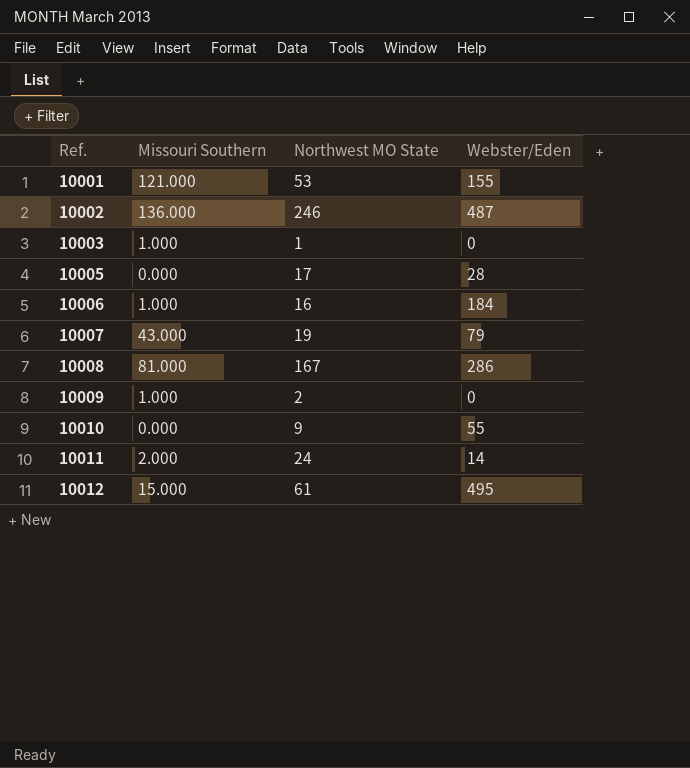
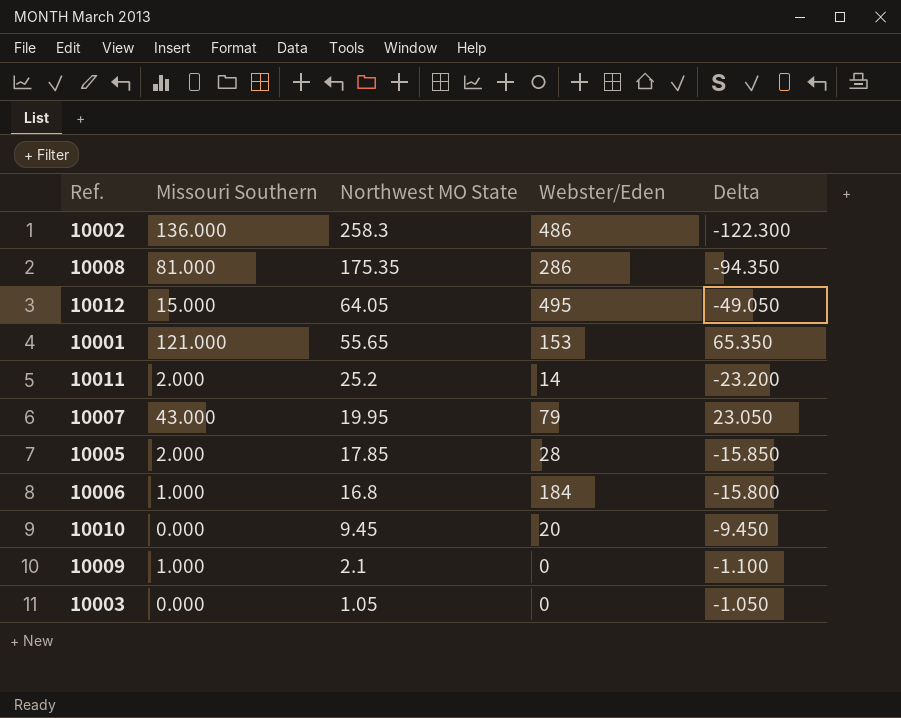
row order: Ref. ascending -> Northwest MO State descending
column Delta | formula: none -> [Missouri Southern] - [Northwest MO State]
10002 | Northwest MO State: 246 -> 258.3
10002 | Webster/Eden: 487 -> 486
10008 | Northwest MO State: 167 -> 175.35
10012 | Northwest MO State: 61 -> 64.05
10001 | Northwest MO State: 53 -> 55.65
10001 | Webster/Eden: 155 -> 153
10011 | Northwest MO State: 24 -> 25.2
10007 | Northwest MO State: 19 -> 19.95
10005 | Missouri Southern: 0.000 -> 2.000
10005 | Northwest MO State: 17 -> 17.85
10006 | Northwest MO State: 16 -> 16.8
10010 | Northwest MO State: 9 -> 9.45
10010 | Webster/Eden: 55 -> 20
10009 | Northwest MO State: 2 -> 2.1
10003 | Missouri Southern: 1.000 -> 0.000
10003 | Northwest MO State: 1 -> 1.05

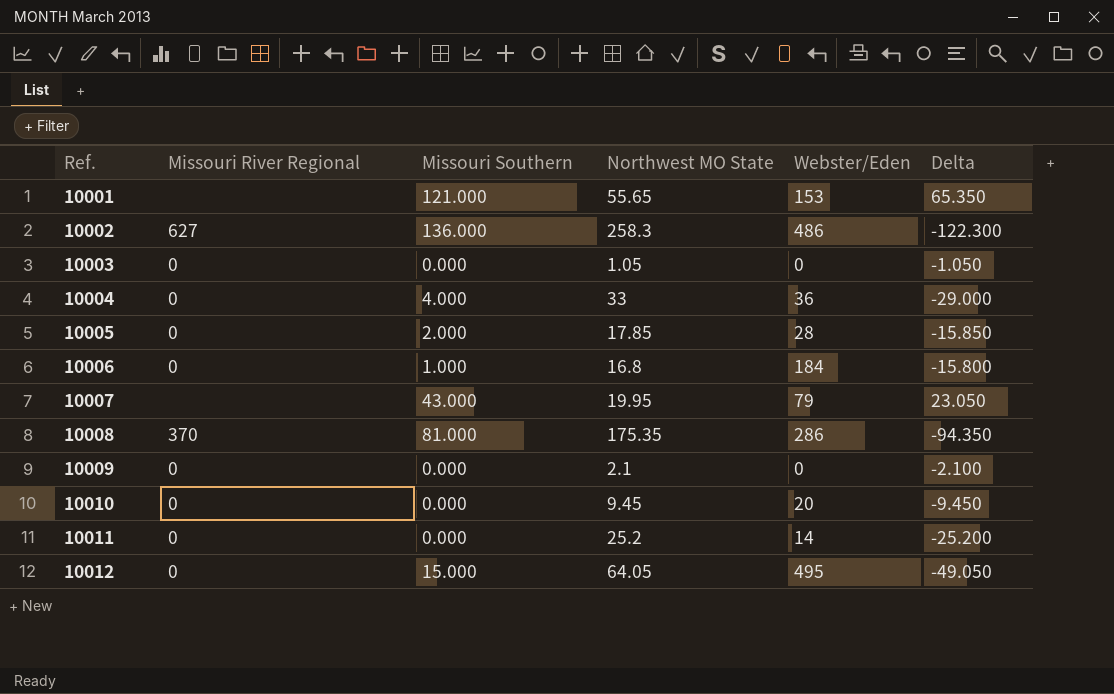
row order: Northwest MO State descending -> Ref. ascending
column Missouri River Regional | position: none -> 2
row 10004: none -> 0 | 4.000 | 33 | 36 | -29.000
10009 | Missouri Southern: 1.000 -> 0.000
10009 | Delta: -1.100 -> -2.100
10011 | Missouri Southern: 2.000 -> 0.000
10011 | Delta: -23.200 -> -25.200

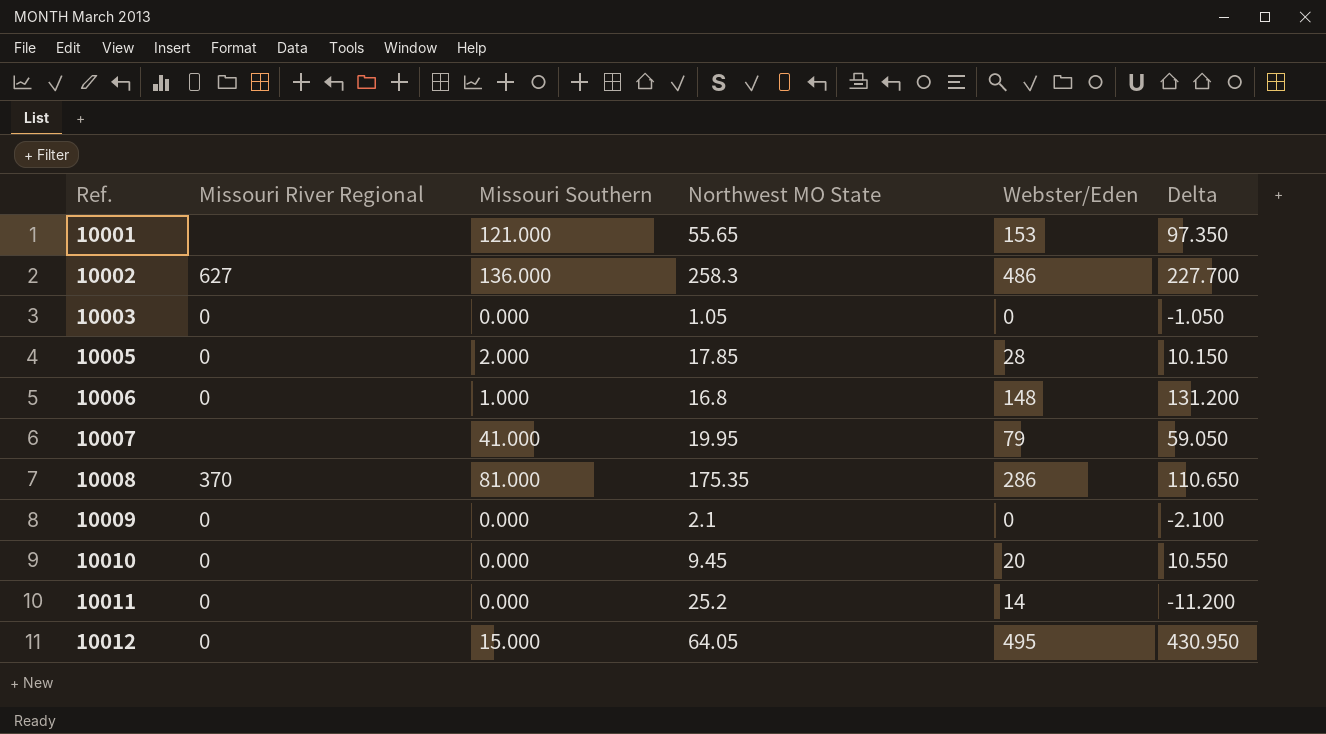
column Delta | formula: [Missouri Southern] - [Northwest MO State] -> [Webster/Eden] - [Northwest MO State]
row 10004: 0 | 4.000 | 33 | 36 | -29.000 -> none
10006 | Webster/Eden: 184 -> 148
10007 | Missouri Southern: 43.000 -> 41.000

